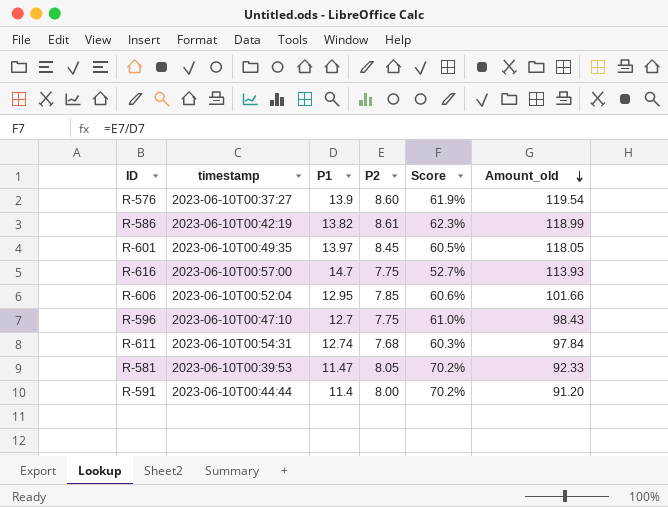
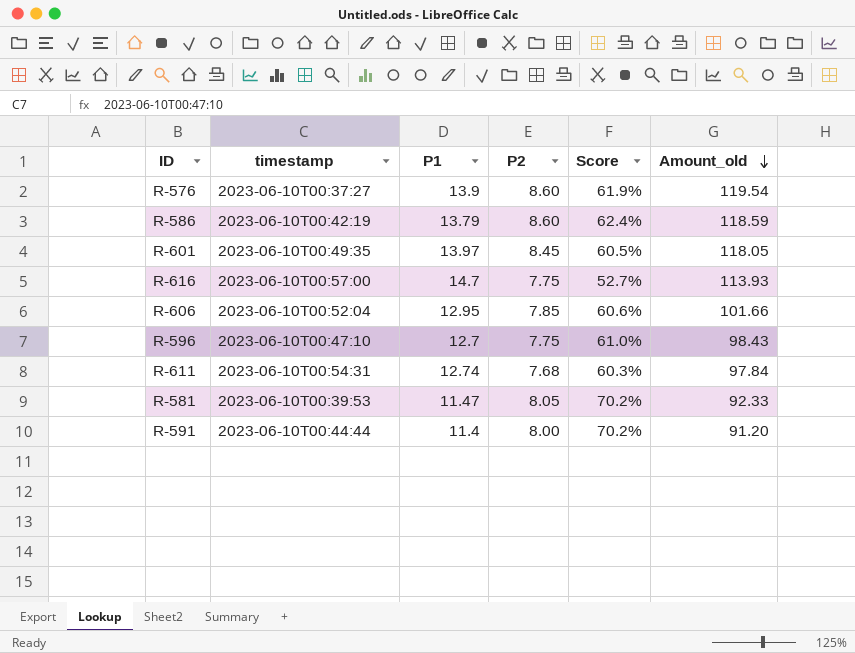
R-586 | P1: 13.82 -> 13.79
R-586 | P2: 8.61 -> 8.60
R-586 | Score: 62.3% -> 62.4%
R-586 | Amount_old: 118.99 -> 118.59

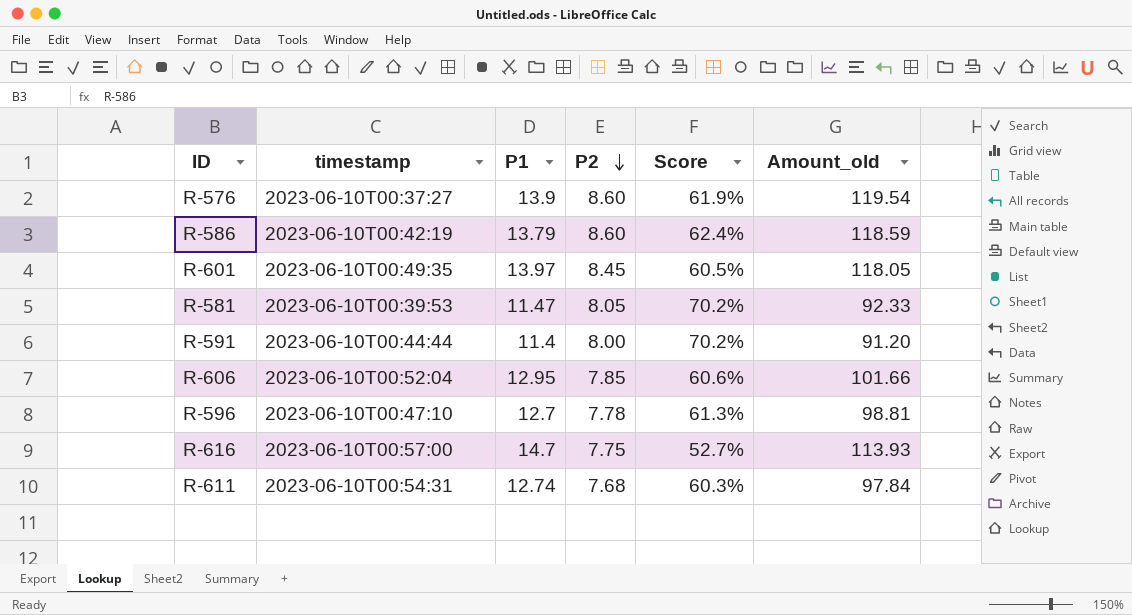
row order: Amount_old descending -> P2 descending
R-596 | P2: 7.75 -> 7.78
R-596 | Score: 61.0% -> 61.3%
R-596 | Amount_old: 98.43 -> 98.81

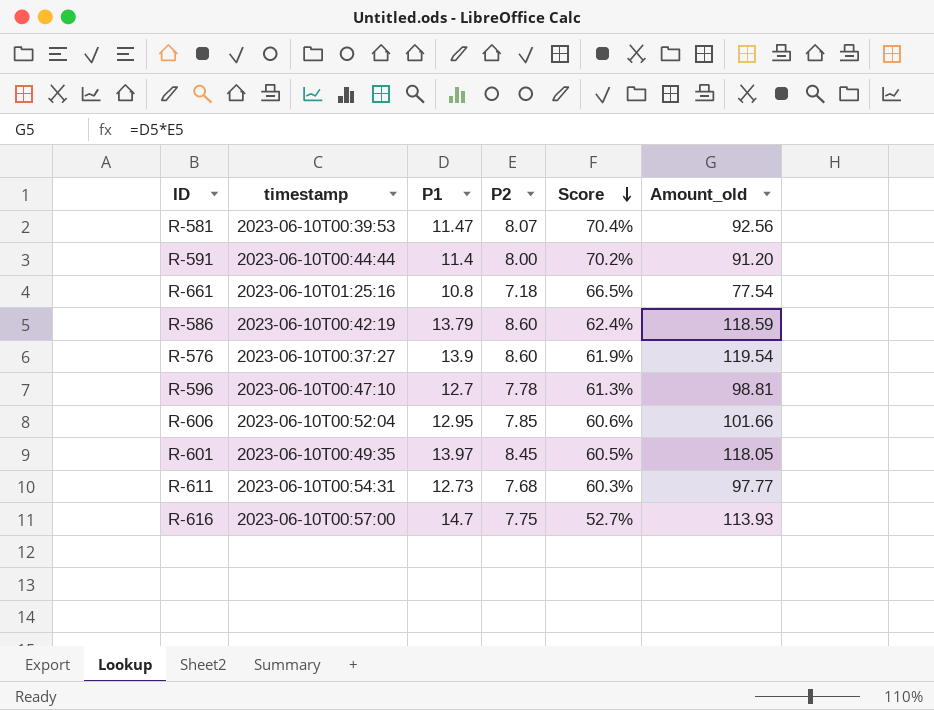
row order: P2 descending -> Score descending
R-581 | P2: 8.05 -> 8.07
R-581 | Score: 70.2% -> 70.4%
R-581 | Amount_old: 92.33 -> 92.56
row R-661: none -> 2023-06-10T01:25:16 | 10.8 | 7.18 | 66.5% | 77.54
R-611 | P1: 12.74 -> 12.73
R-611 | Amount_old: 97.84 -> 97.77

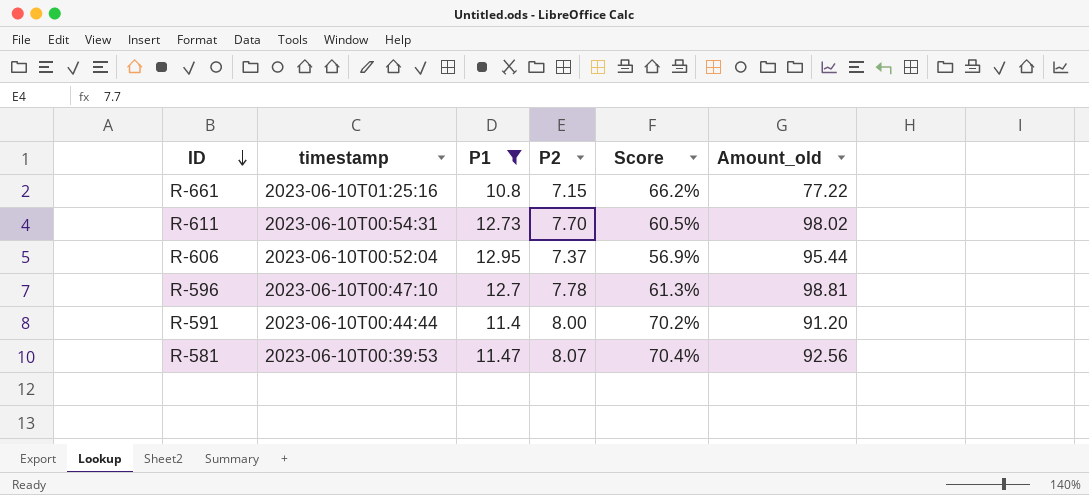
filter: none -> P1 <= 12.95
row order: Score descending -> ID descending
R-661 | P2: 7.18 -> 7.15
R-661 | Score: 66.5% -> 66.2%
R-661 | Amount_old: 77.54 -> 77.22
R-611 | P2: 7.68 -> 7.70
R-611 | Score: 60.3% -> 60.5%
R-611 | Amount_old: 97.77 -> 98.02
R-606 | P2: 7.85 -> 7.37
R-606 | Score: 60.6% -> 56.9%
R-606 | Amount_old: 101.66 -> 95.44

